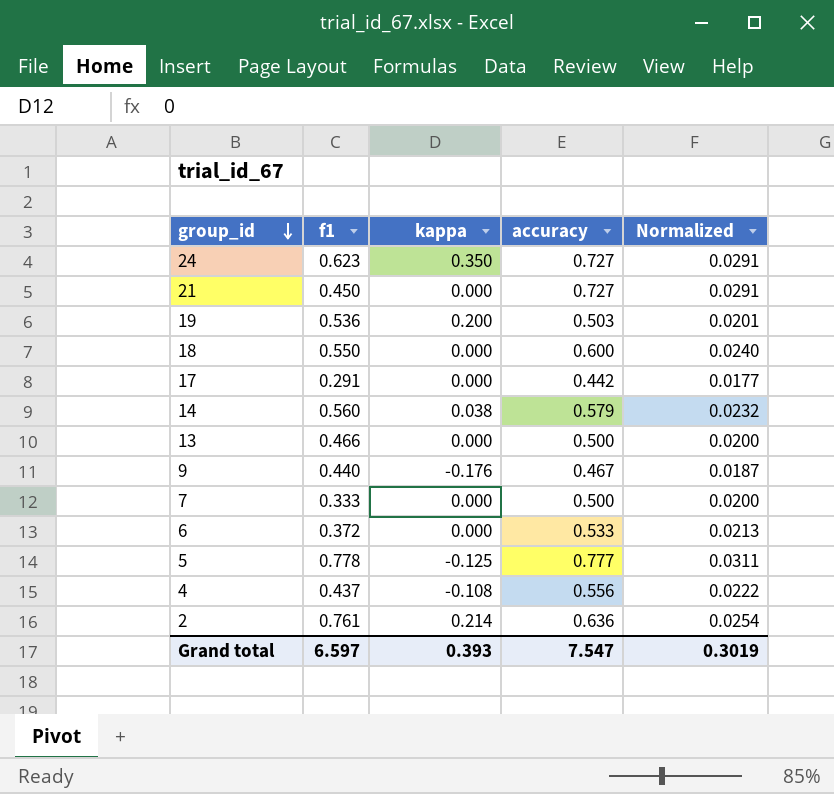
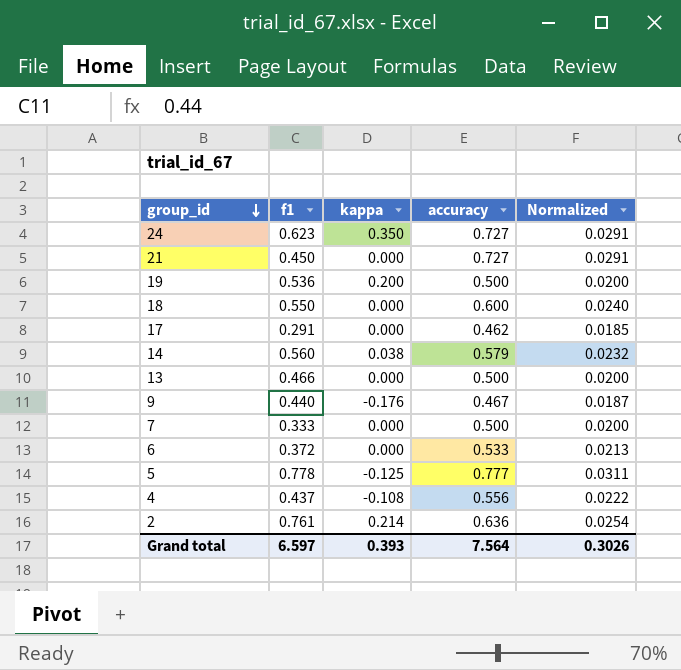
19 | accuracy: 0.503 -> 0.500
19 | Normalized: 0.0201 -> 0.0200
17 | accuracy: 0.442 -> 0.462
17 | Normalized: 0.0177 -> 0.0185
Grand total | accuracy: 7.547 -> 7.564
Grand total | Normalized: 0.3019 -> 0.3026

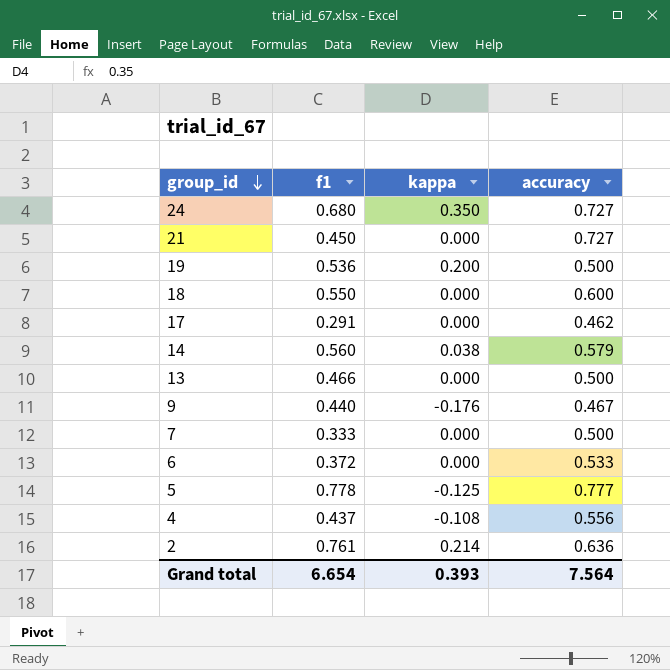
column Normalized | formula: [accuracy] * 0.04 -> none
24 | f1: 0.623 -> 0.680
Grand total | f1: 6.597 -> 6.654

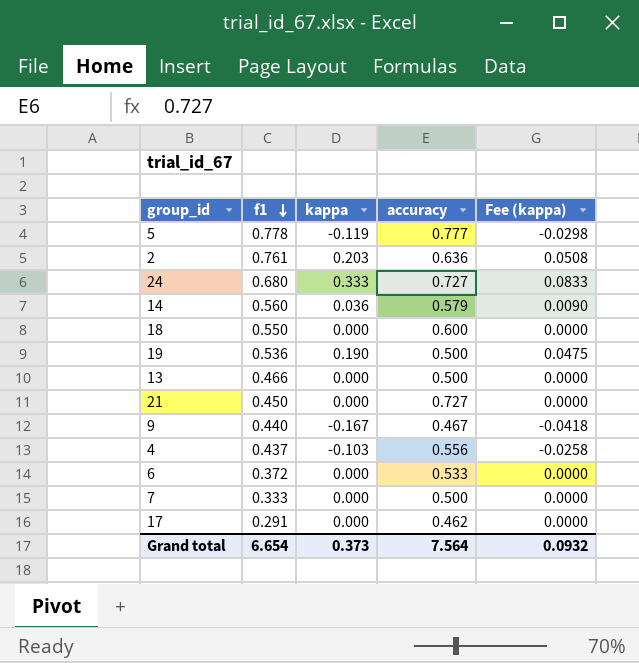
row order: group_id descending -> f1 descending
column Fee (kappa) | formula: none -> [kappa] * 0.25
5 | kappa: -0.125 -> -0.119
2 | kappa: 0.214 -> 0.203
24 | kappa: 0.350 -> 0.333
14 | kappa: 0.038 -> 0.036
19 | kappa: 0.200 -> 0.190
9 | kappa: -0.176 -> -0.167
4 | kappa: -0.108 -> -0.103
Grand total | kappa: 0.393 -> 0.373

